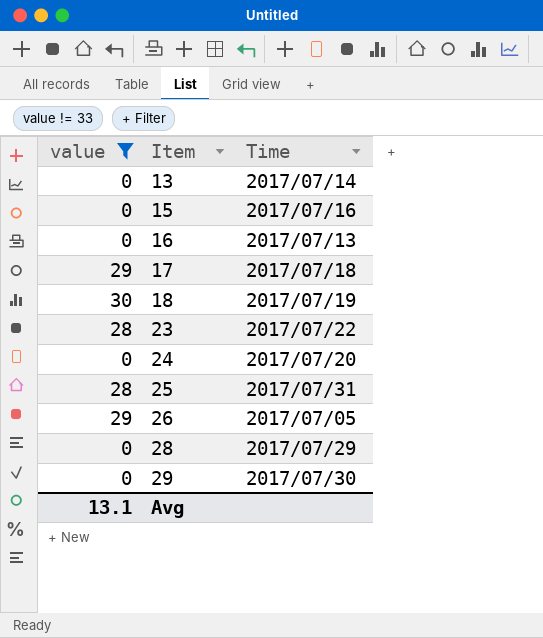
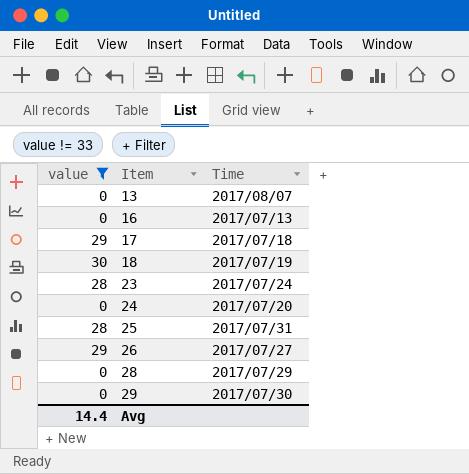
row 15: 0 | 2017/07/16 -> none
13 | Time: 2017/07/14 -> 2017/08/07
23 | Time: 2017/07/22 -> 2017/07/24
26 | Time: 2017/07/05 -> 2017/07/27
Avg | value: 13.1 -> 14.4

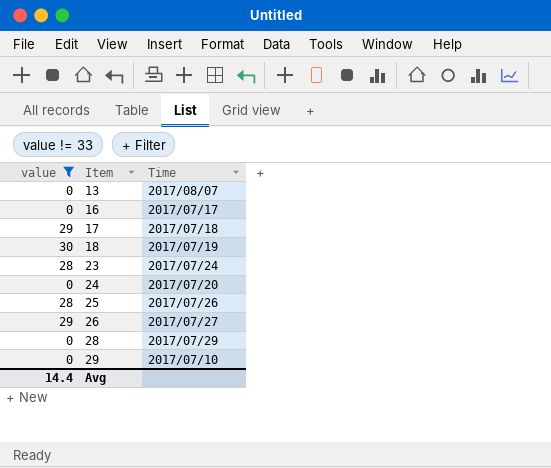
16 | Time: 2017/07/13 -> 2017/07/17
25 | Time: 2017/07/31 -> 2017/07/26
29 | Time: 2017/07/30 -> 2017/07/10

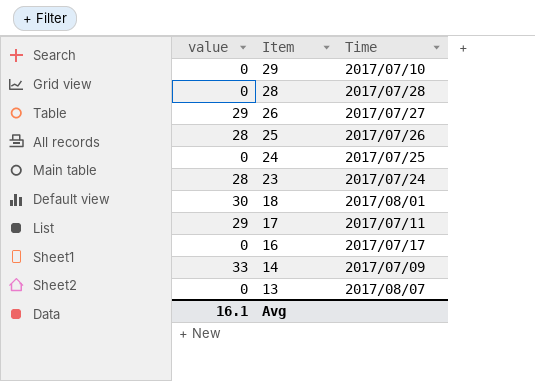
filter: value != 33 -> none
row order: Item ascending -> Item descending
28 | Time: 2017/07/29 -> 2017/07/28
24 | Time: 2017/07/20 -> 2017/07/25
18 | Time: 2017/07/19 -> 2017/08/01
17 | Time: 2017/07/18 -> 2017/07/11
Avg | value: 14.4 -> 16.1

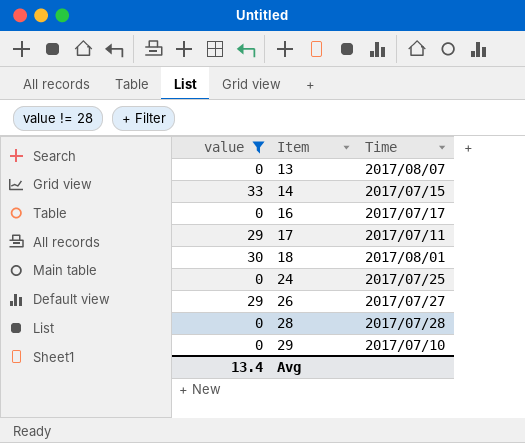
filter: none -> value != 28
row order: Item descending -> Item ascending
14 | Time: 2017/07/09 -> 2017/07/15
Avg | value: 16.1 -> 13.4

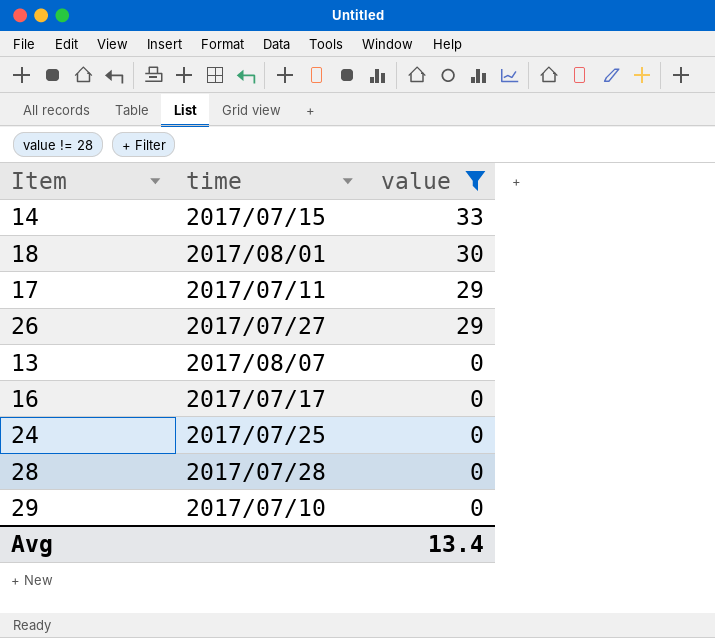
row order: Item ascending -> value descending
column name: Time -> time
column value | position: 1 -> 3

